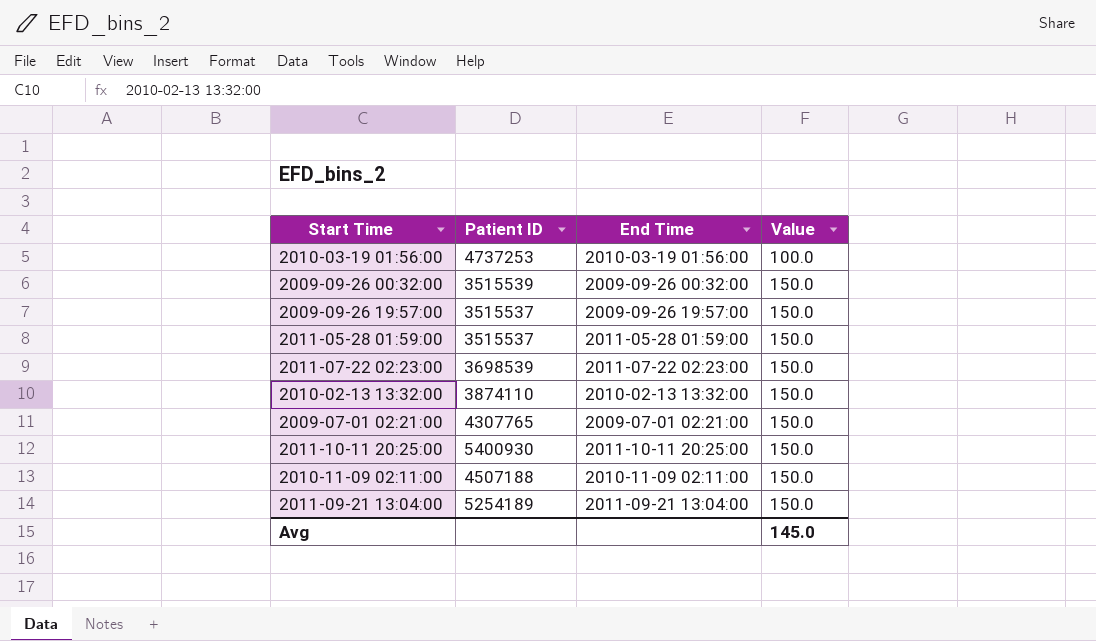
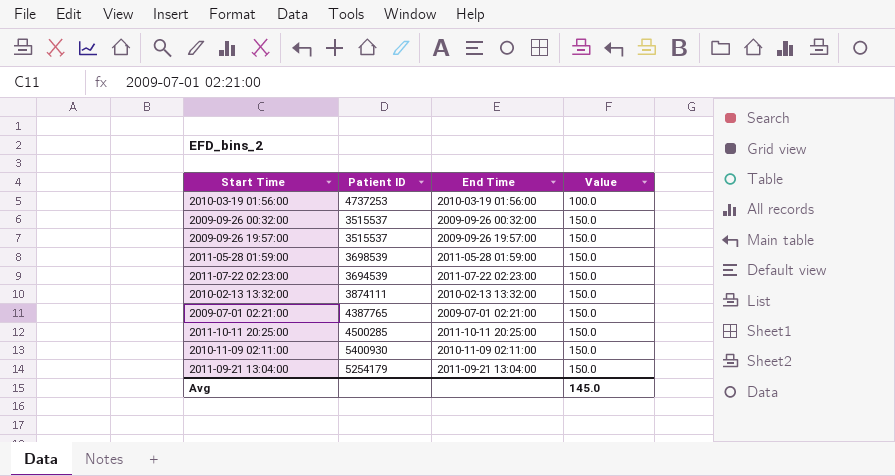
2009-09-26 00:32:00 | Patient ID: 3515539 -> 3515537
2011-05-28 01:59:00 | Patient ID: 3515537 -> 3698539
2011-07-22 02:23:00 | Patient ID: 3698539 -> 3694539
2010-02-13 13:32:00 | Patient ID: 3874110 -> 3874111
2009-07-01 02:21:00 | Patient ID: 4307765 -> 4387765
2011-10-11 20:25:00 | Patient ID: 5400930 -> 4500285
2010-11-09 02:11:00 | Patient ID: 4507188 -> 5400930
2011-09-21 13:04:00 | Patient ID: 5254189 -> 5254179

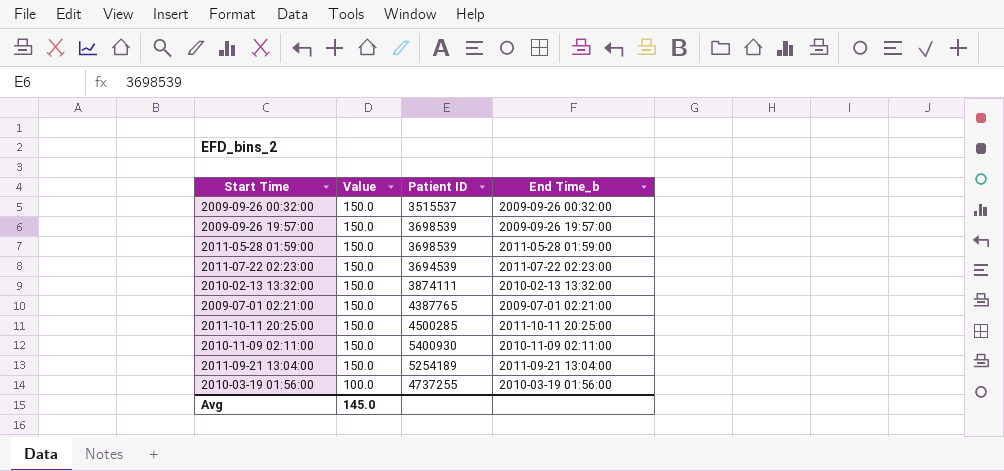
row order: Value ascending -> Value descending
column Value | position: 4 -> 2
column name: End Time -> End Time_b
2009-09-26 19:57:00 | Patient ID: 3515537 -> 3698539
2011-09-21 13:04:00 | Patient ID: 5254179 -> 5254189
2010-03-19 01:56:00 | Patient ID: 4737253 -> 4737255

